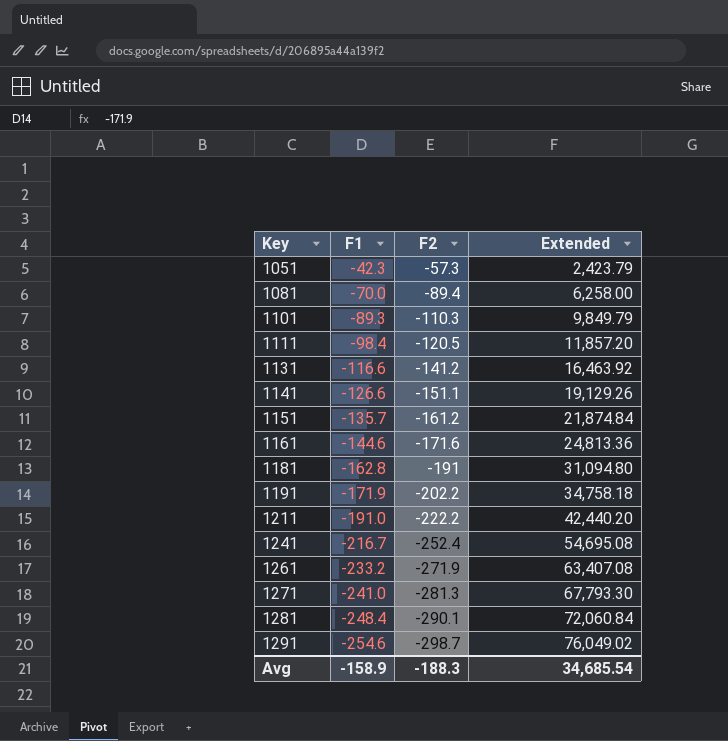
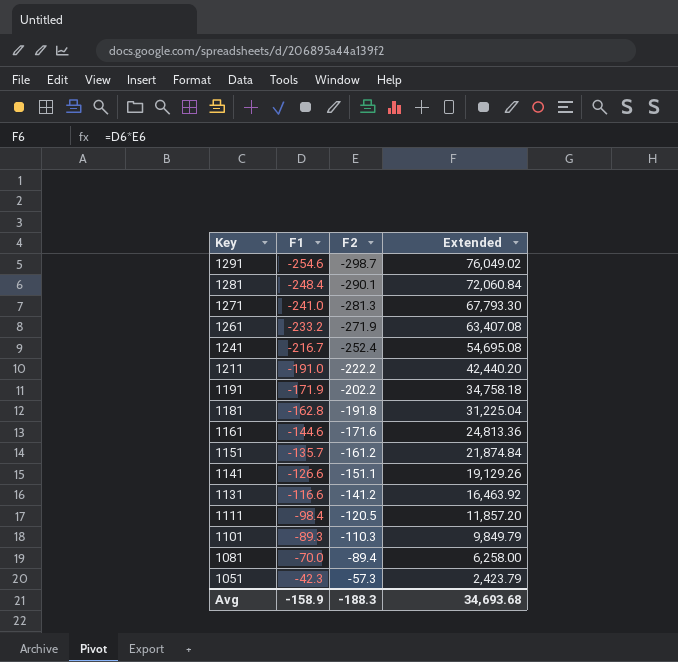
row order: Key ascending -> Key descending
1181 | F2: -191 -> -191.8
1181 | Extended: 31,094.80 -> 31,225.04
Avg | Extended: 34,685.54 -> 34,693.68

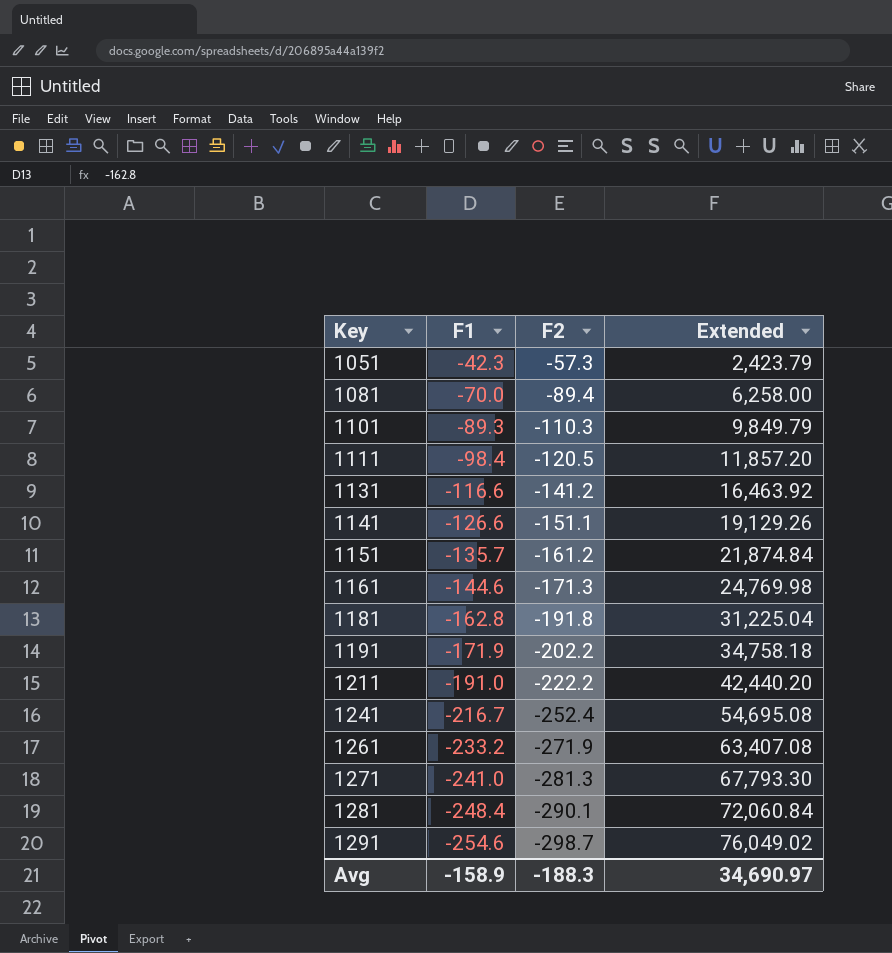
row order: Key descending -> Key ascending
1161 | F2: -171.6 -> -171.3
1161 | Extended: 24,813.36 -> 24,769.98
Avg | Extended: 34,693.68 -> 34,690.97

